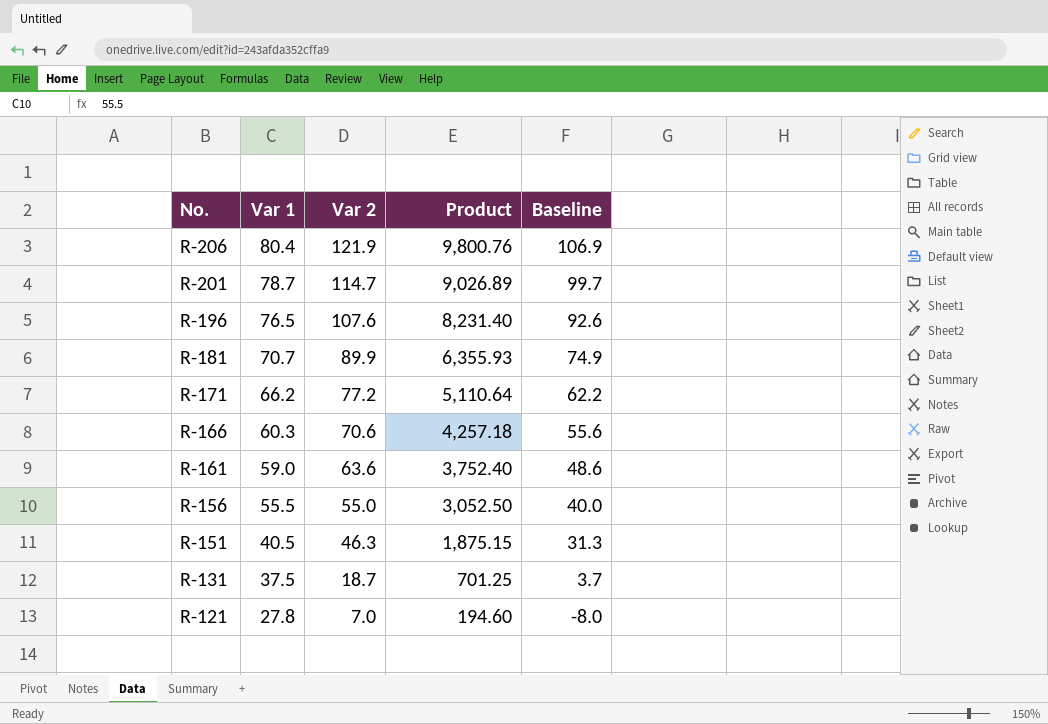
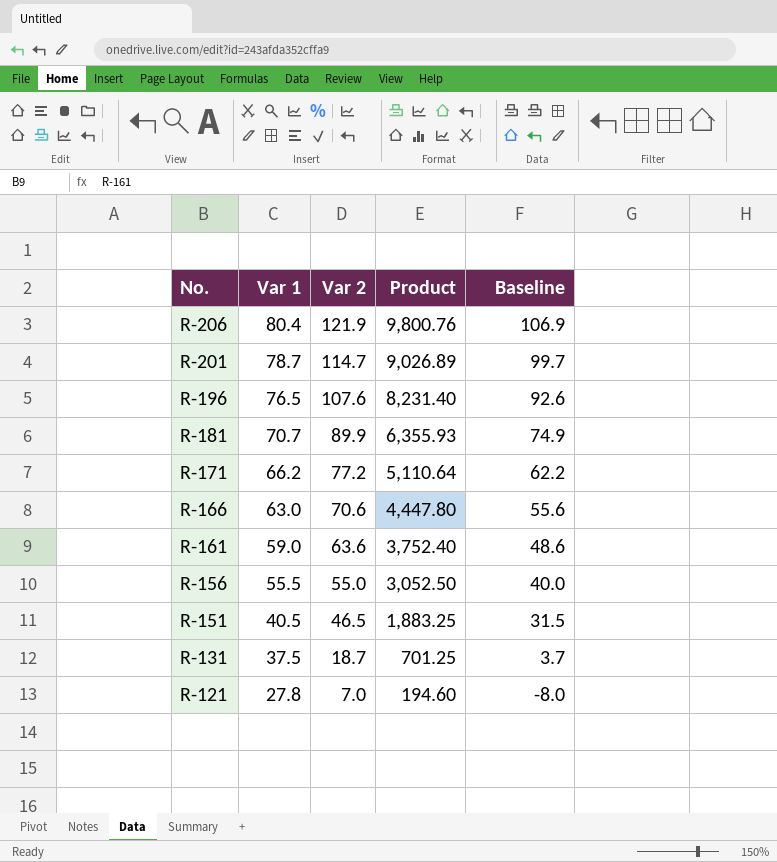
R-166 | Var 1: 60.3 -> 63.0
R-166 | Product: 4,257.18 -> 4,447.80
R-151 | Var 2: 46.3 -> 46.5
R-151 | Product: 1,875.15 -> 1,883.25
R-151 | Baseline: 31.3 -> 31.5

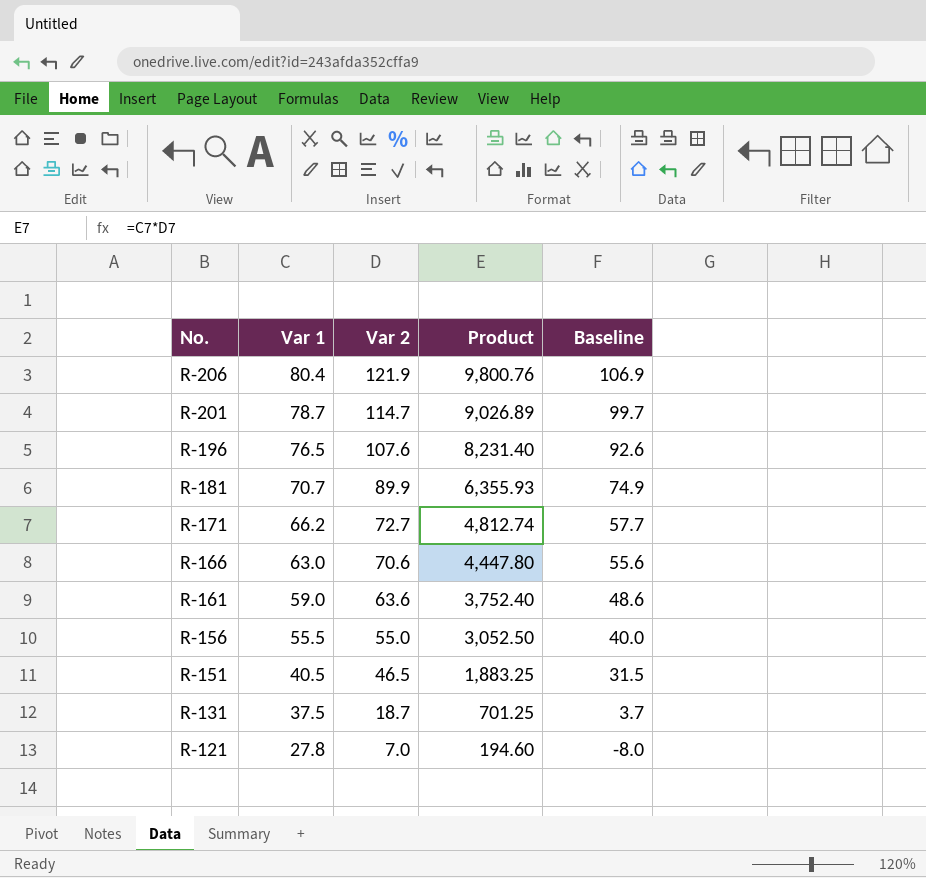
R-171 | Var 2: 77.2 -> 72.7
R-171 | Product: 5,110.64 -> 4,812.74
R-171 | Baseline: 62.2 -> 57.7

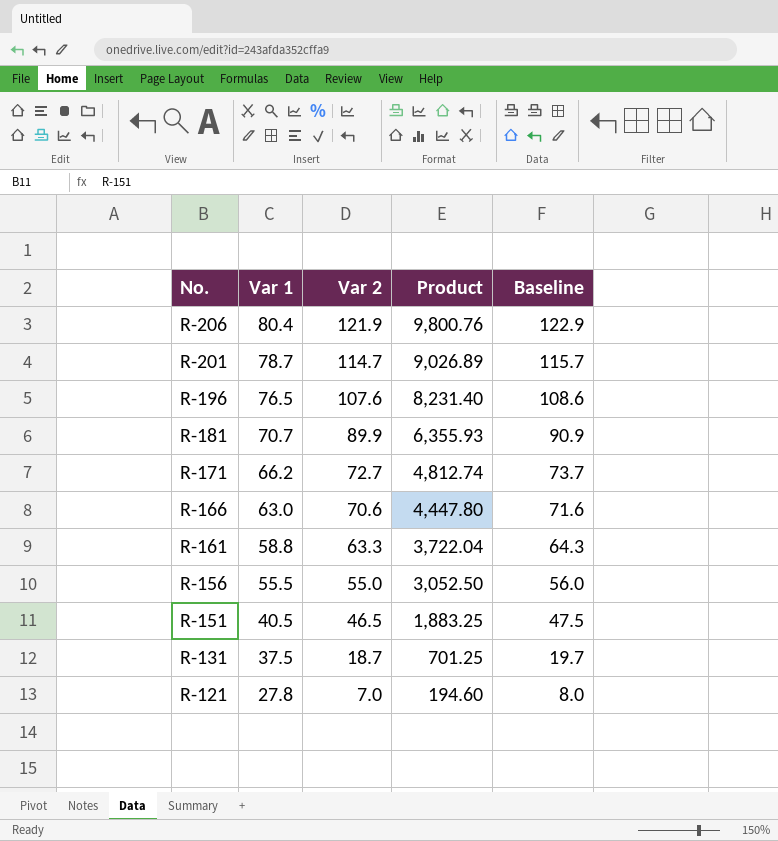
column Baseline | formula: [Var 2] - 15 -> [Var 2] + 1
R-161 | Var 1: 59.0 -> 58.8
R-161 | Var 2: 63.6 -> 63.3
R-161 | Product: 3,752.40 -> 3,722.04

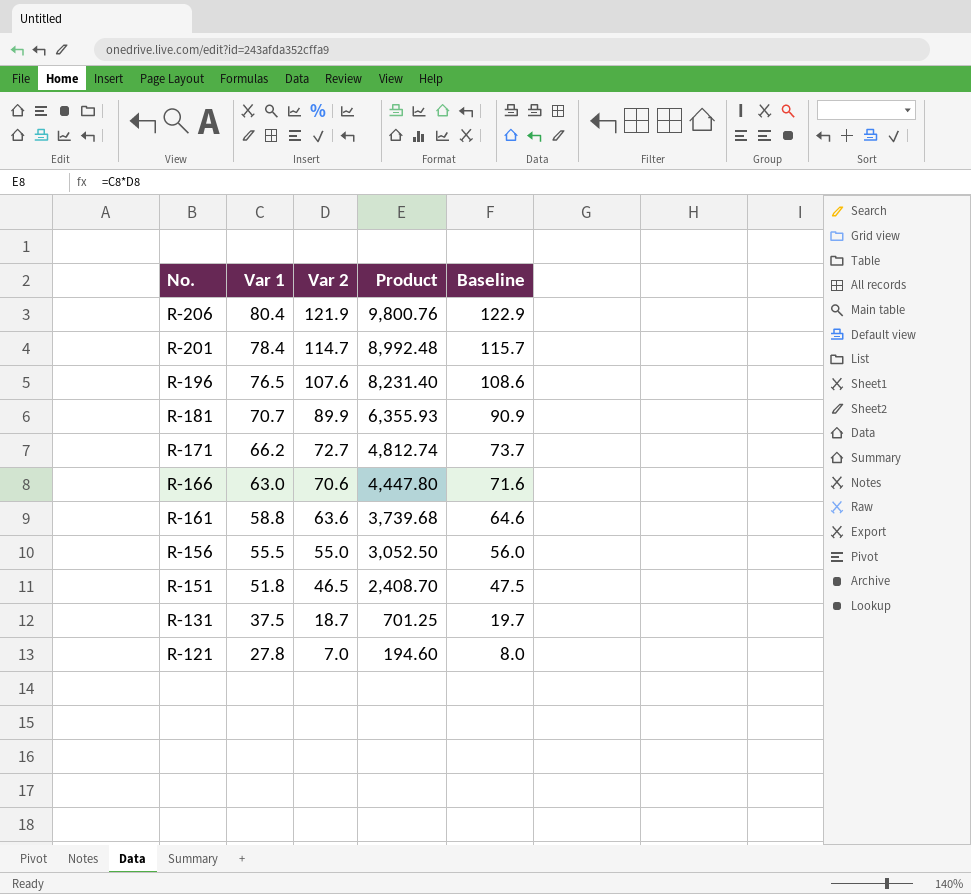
R-201 | Var 1: 78.7 -> 78.4
R-201 | Product: 9,026.89 -> 8,992.48
R-161 | Var 2: 63.3 -> 63.6
R-161 | Product: 3,722.04 -> 3,739.68
R-161 | Baseline: 64.3 -> 64.6
R-151 | Var 1: 40.5 -> 51.8
R-151 | Product: 1,883.25 -> 2,408.70

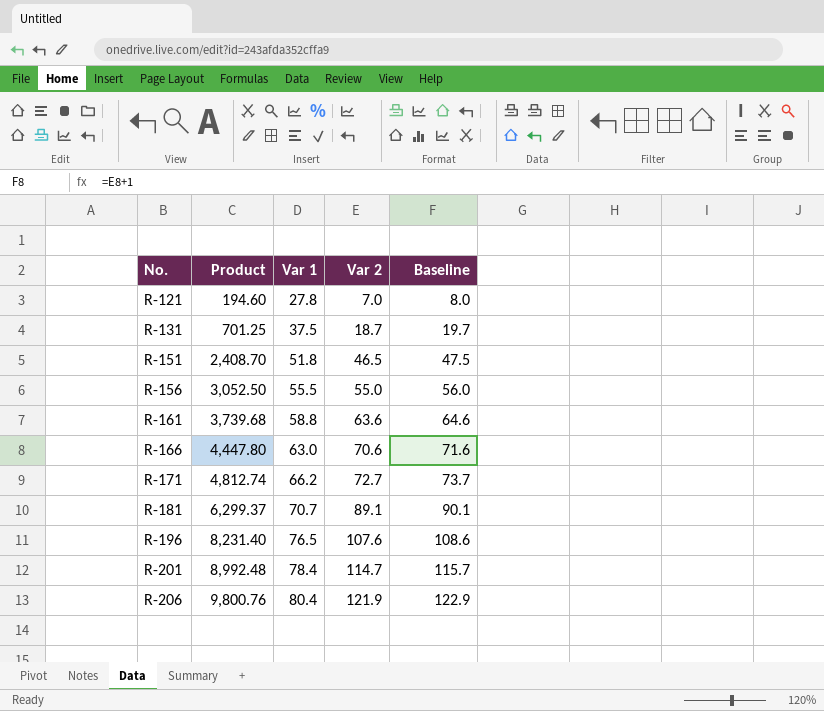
row order: No. descending -> No. ascending
column Product | position: 4 -> 2
R-181 | Product: 6,355.93 -> 6,299.37
R-181 | Var 2: 89.9 -> 89.1
R-181 | Baseline: 90.9 -> 90.1

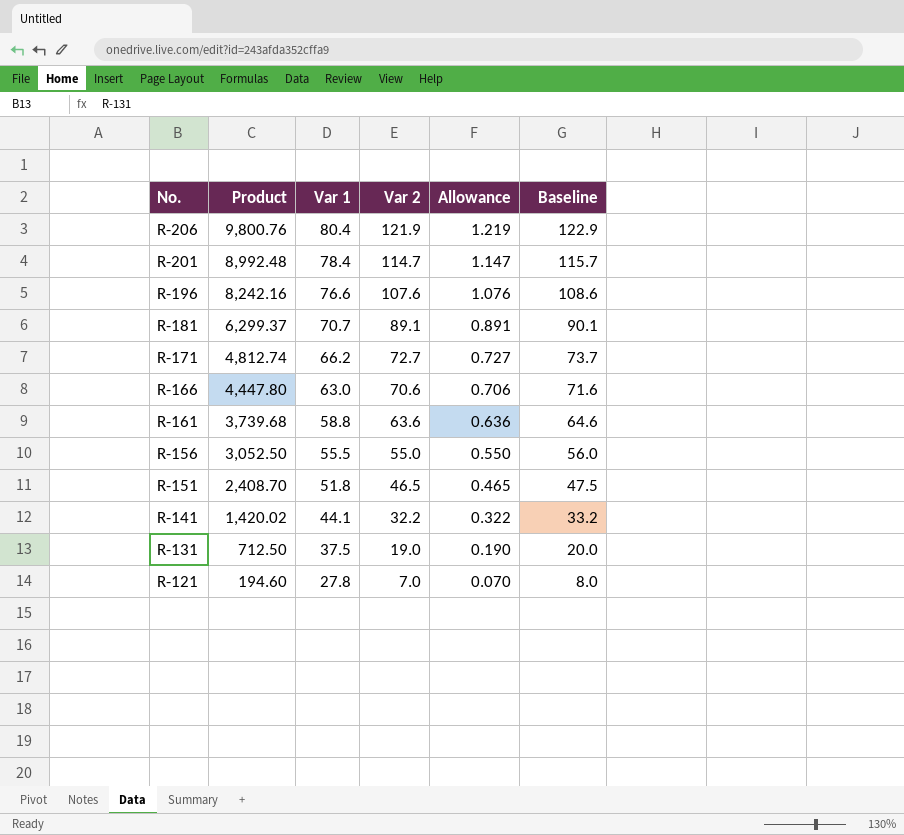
row order: No. ascending -> No. descending
column Allowance | formula: none -> [Var 2] * 0.01
R-196 | Product: 8,231.40 -> 8,242.16
R-196 | Var 1: 76.5 -> 76.6
row R-141: none -> 1,420.02 | 44.1 | 32.2 | 0.322 | 33.2
R-131 | Product: 701.25 -> 712.50
R-131 | Var 2: 18.7 -> 19.0
R-131 | Baseline: 19.7 -> 20.0

